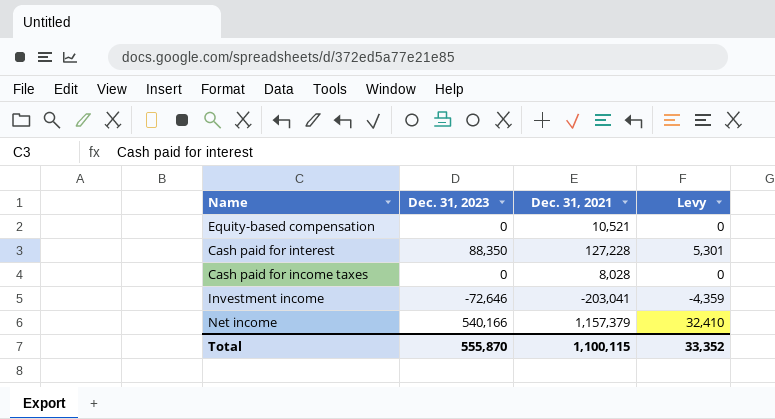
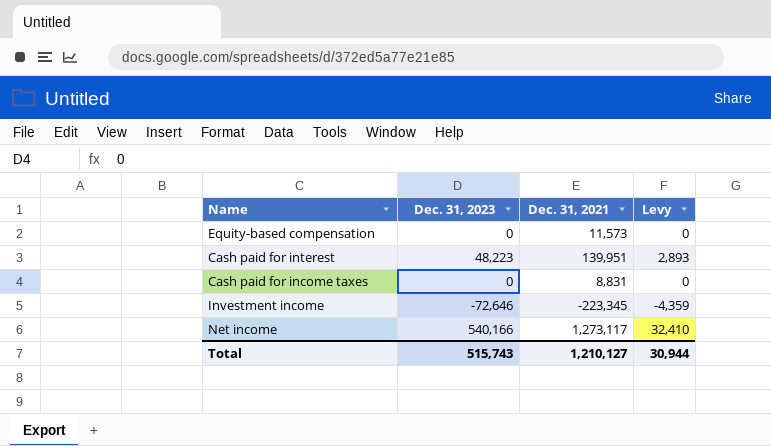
Equity-based compensation | Dec. 31, 2021: 10,521 -> 11,573
Cash paid for interest | Dec. 31, 2023: 88,350 -> 48,223
Cash paid for interest | Dec. 31, 2021: 127,228 -> 139,951
Cash paid for interest | Levy: 5,301 -> 2,893
Cash paid for income taxes | Dec. 31, 2021: 8,028 -> 8,831
Investment income | Dec. 31, 2021: -203,041 -> -223,345
Net income | Dec. 31, 2021: 1,157,379 -> 1,273,117
Total | Dec. 31, 2023: 555,870 -> 515,743
Total | Dec. 31, 2021: 1,100,115 -> 1,210,127
Total | Levy: 33,352 -> 30,944

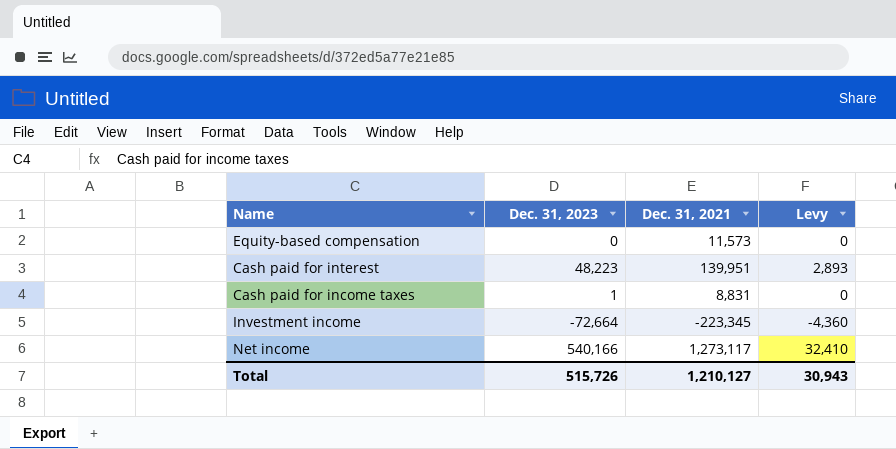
Cash paid for income taxes | Dec. 31, 2023: 0 -> 1
Investment income | Dec. 31, 2023: -72,646 -> -72,664
Investment income | Levy: -4,359 -> -4,360
Total | Dec. 31, 2023: 515,743 -> 515,726
Total | Levy: 30,944 -> 30,943

